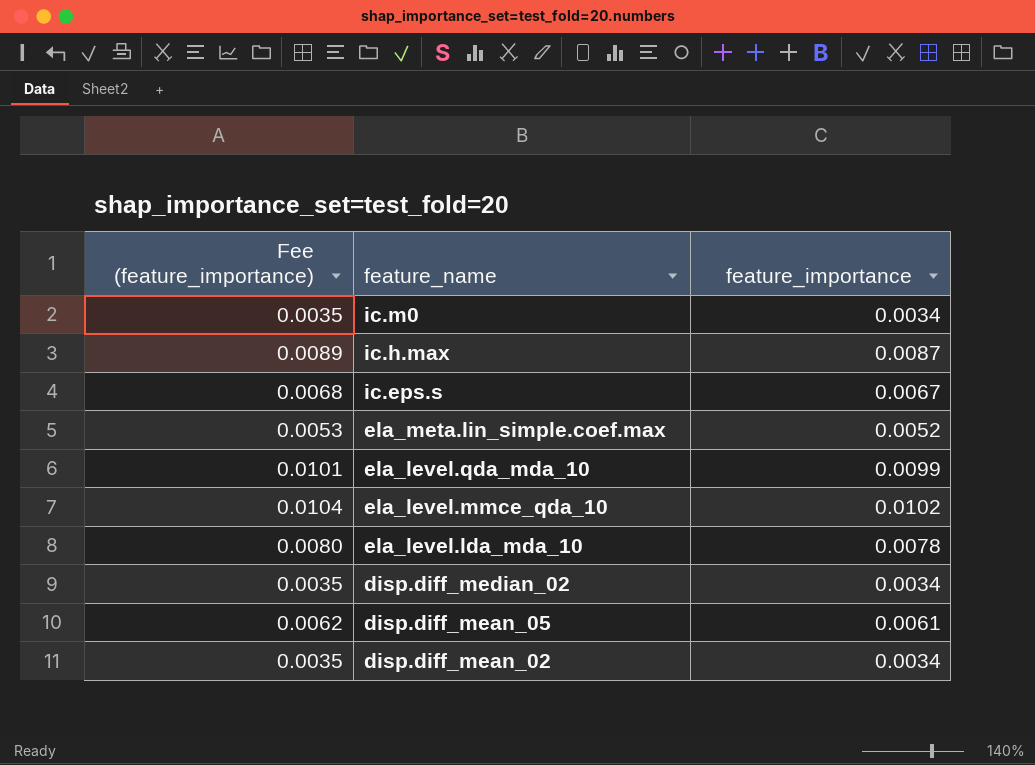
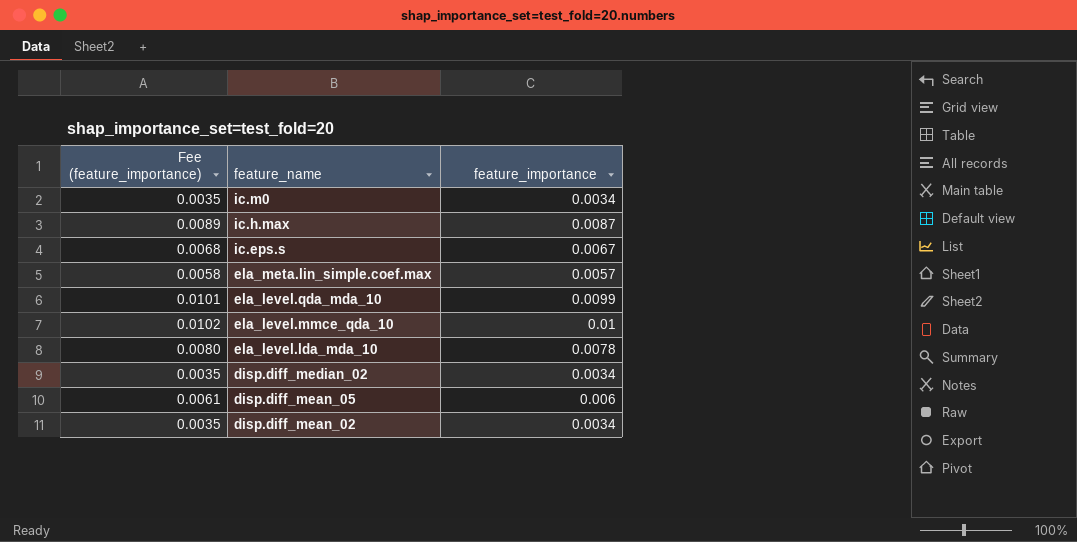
ela_meta.lin_simple.coef.max | Fee (feature_importance): 0.0053 -> 0.0058
ela_meta.lin_simple.coef.max | feature_importance: 0.0052 -> 0.0057
ela_level.mmce_qda_10 | Fee (feature_importance): 0.0104 -> 0.0102
ela_level.mmce_qda_10 | feature_importance: 0.0102 -> 0.01
disp.diff_mean_05 | Fee (feature_importance): 0.0062 -> 0.0061
disp.diff_mean_05 | feature_importance: 0.0061 -> 0.006

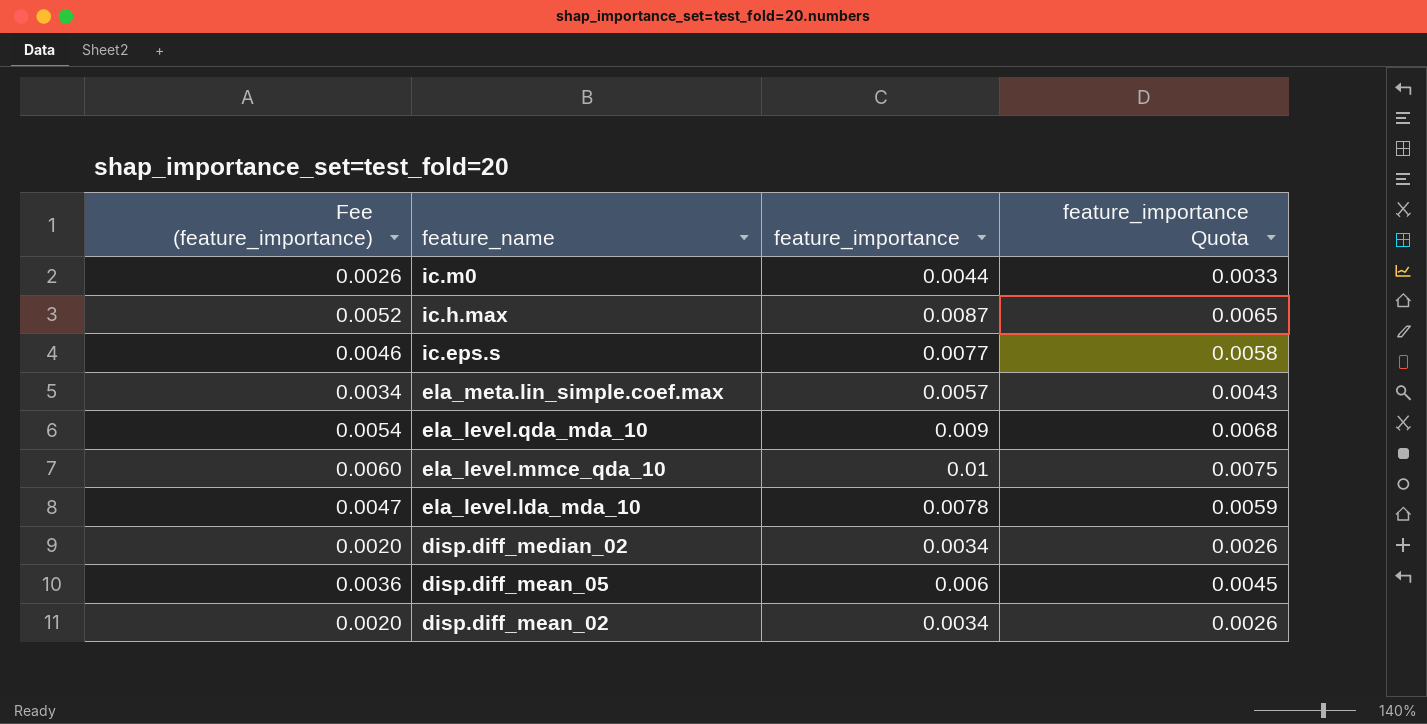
column Fee (feature_importance) | formula: [feature_importance] * 1.02 -> [feature_importance] * 0.6
column feature_importance Quota | formula: none -> [feature_importance] * 0.75
ic.m0 | feature_importance: 0.0034 -> 0.0044
ic.eps.s | feature_importance: 0.0067 -> 0.0077
ela_level.qda_mda_10 | feature_importance: 0.0099 -> 0.009

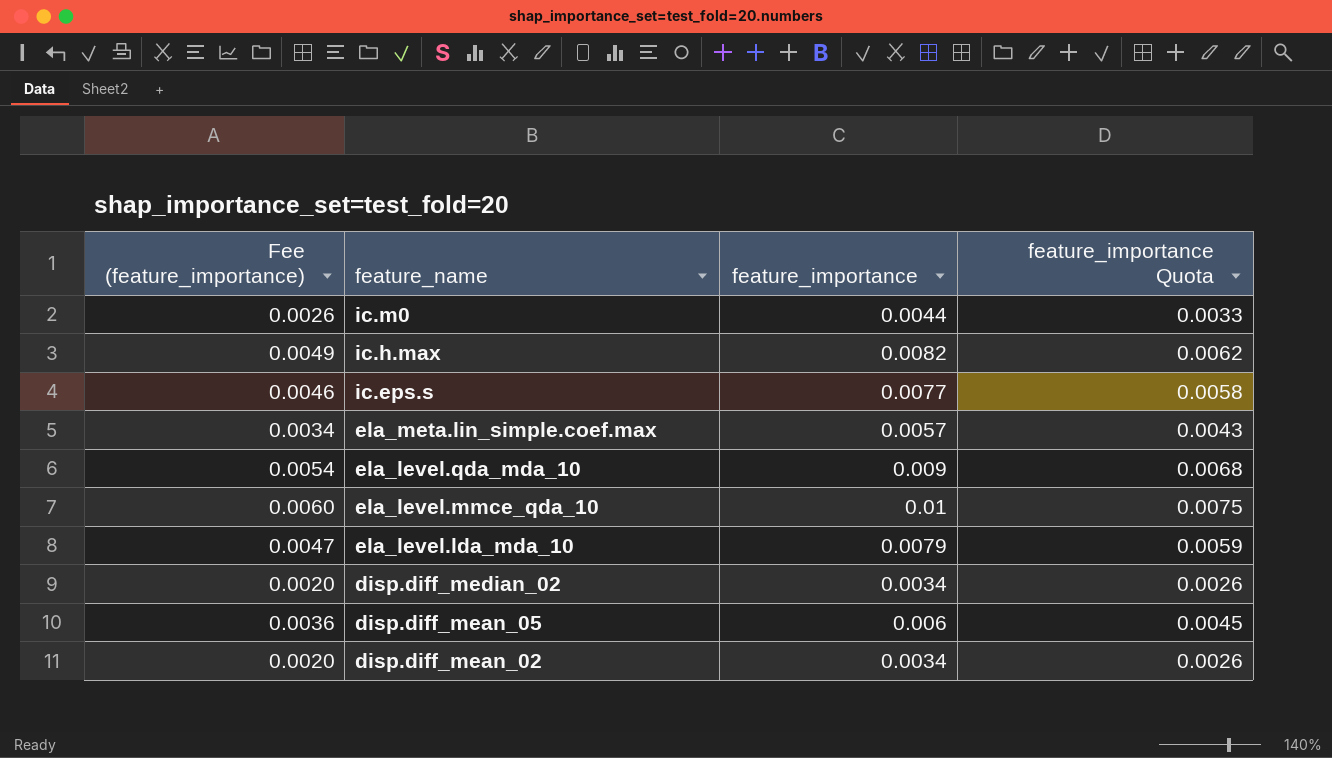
ic.h.max | Fee (feature_importance): 0.0052 -> 0.0049
ic.h.max | feature_importance: 0.0087 -> 0.0082
ic.h.max | feature_importance Quota: 0.0065 -> 0.0062
ela_level.lda_mda_10 | feature_importance: 0.0078 -> 0.0079

